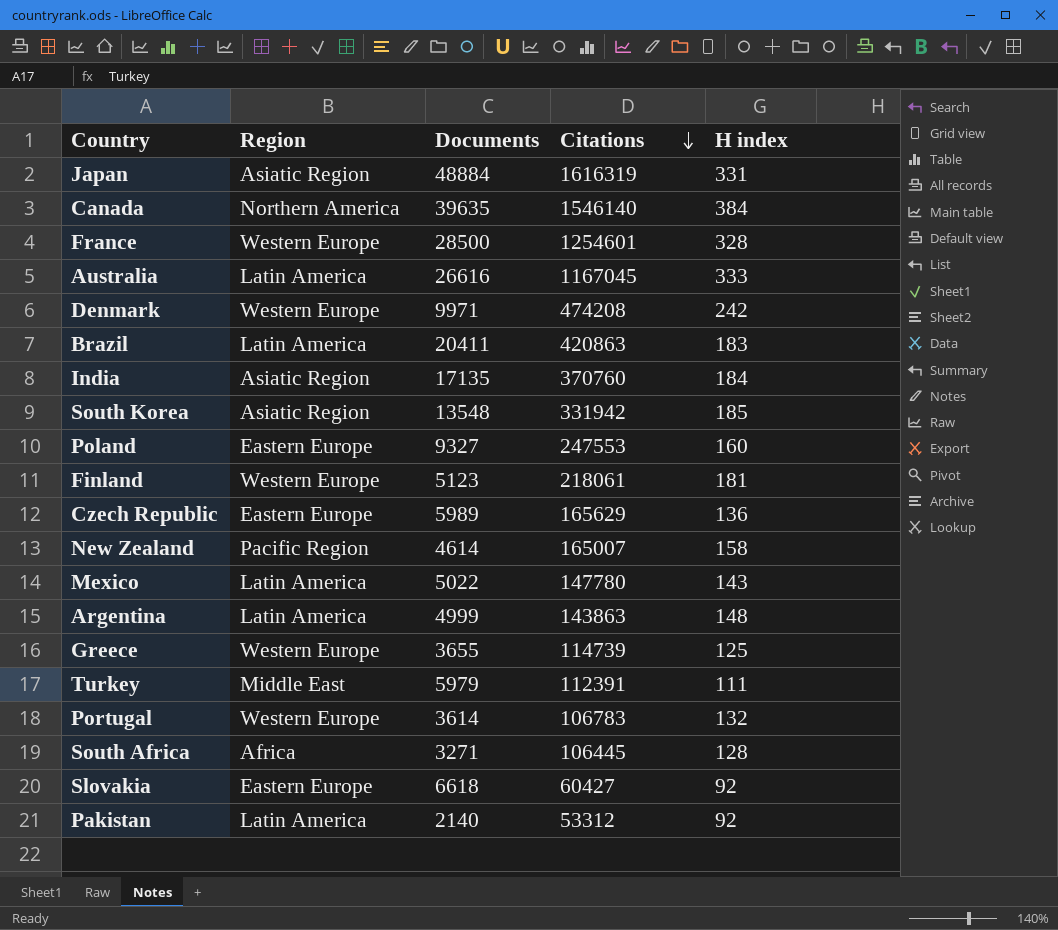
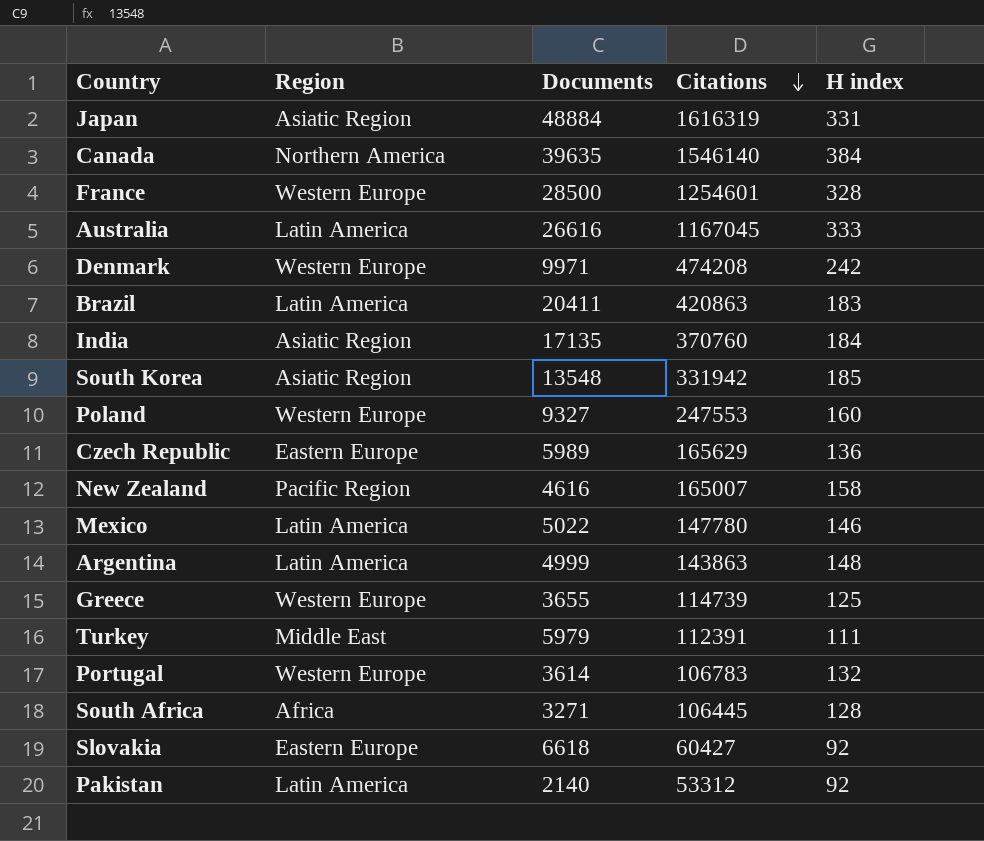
row Finland: Western Europe | 5123 | 218061 | 181 -> none
Poland | Region: Eastern Europe -> Western Europe
New Zealand | Documents: 4614 -> 4616
Mexico | H index: 143 -> 146

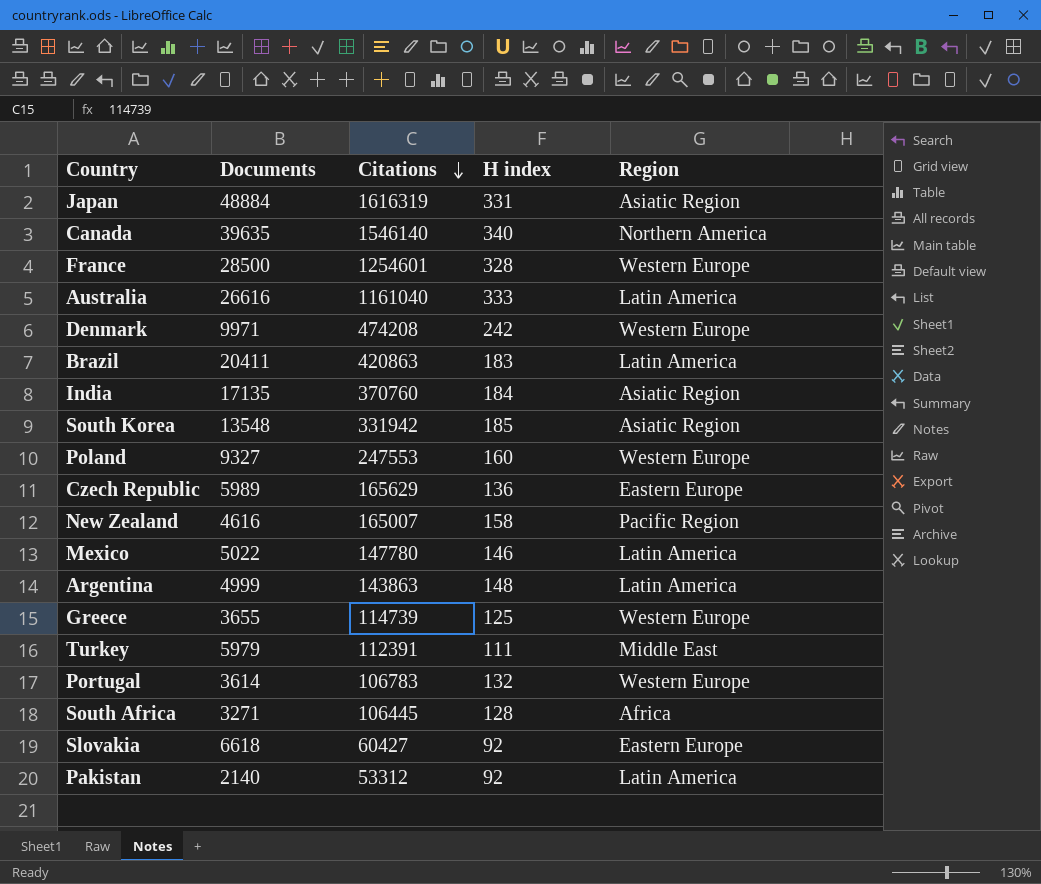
column Region | position: 2 -> 5
Canada | H index: 384 -> 340
Australia | Citations: 1167045 -> 1161040

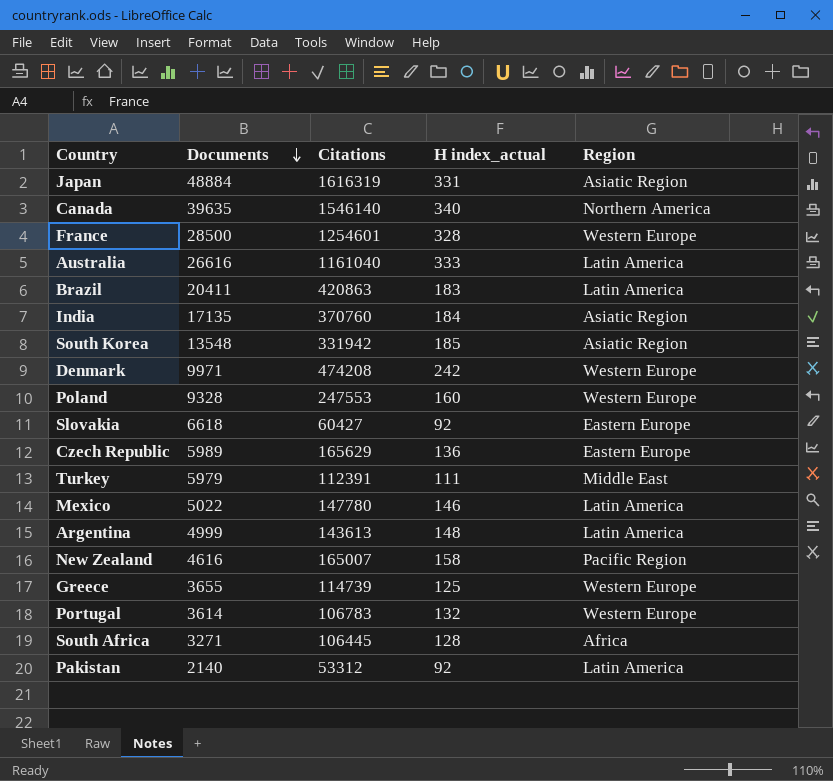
row order: Citations descending -> Documents descending
column name: H index -> H index_actual
Poland | Documents: 9327 -> 9328
Argentina | Citations: 143863 -> 143613

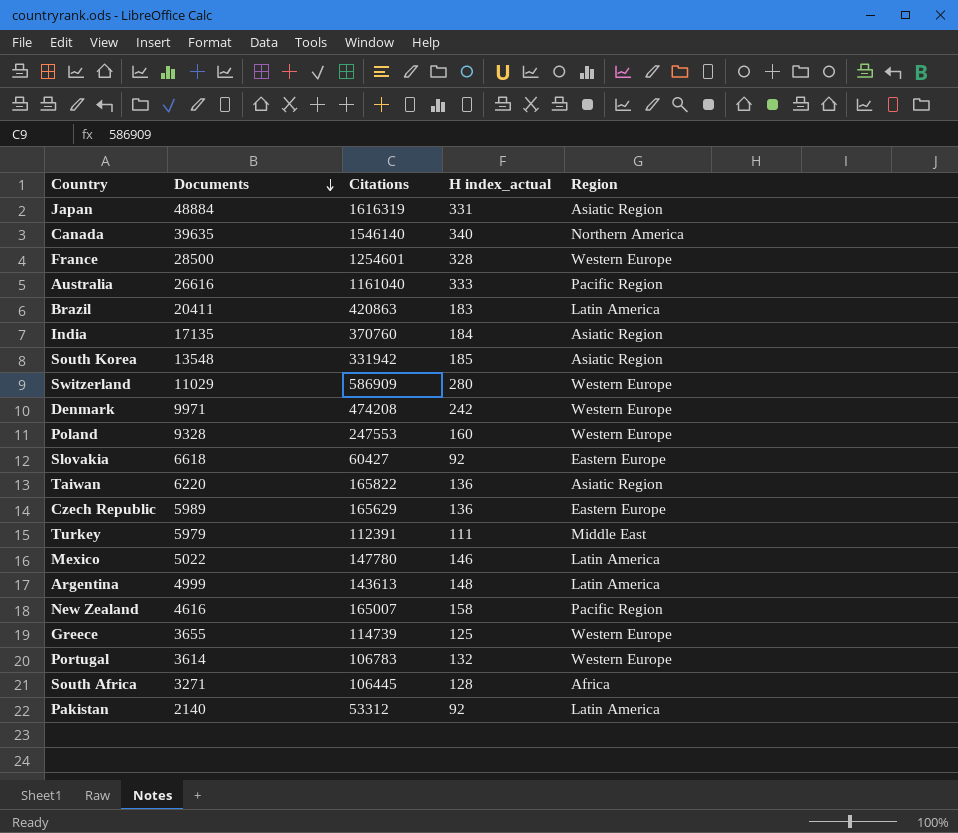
Australia | Region: Latin America -> Pacific Region
row Switzerland: none -> 11029 | 586909 | 280 | Western Europe
row Taiwan: none -> 6220 | 165822 | 136 | Asiatic Region

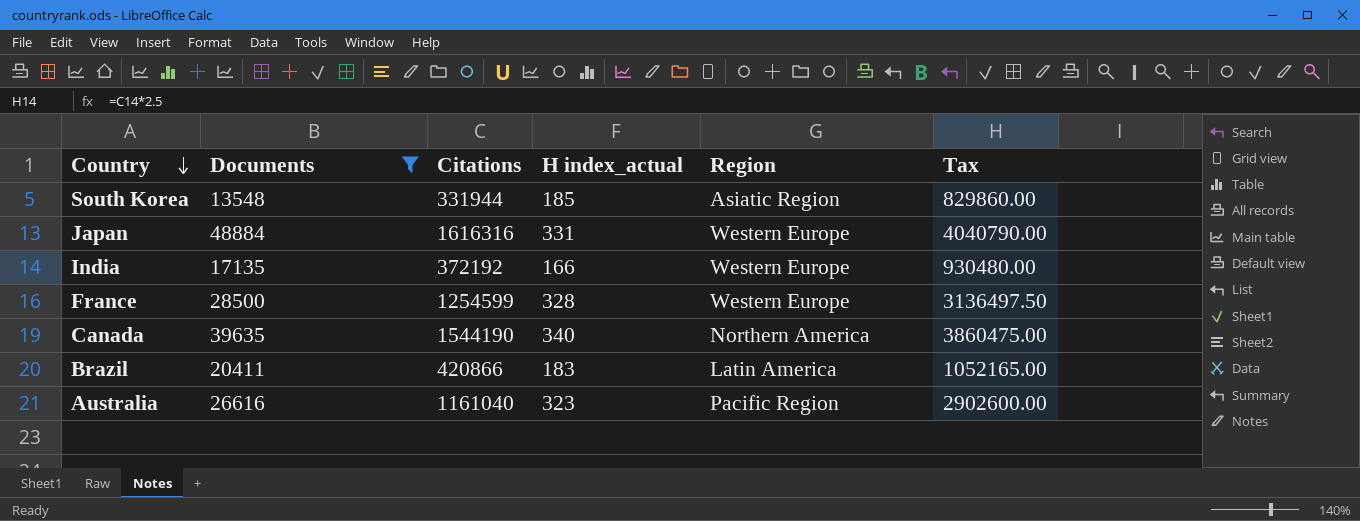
filter: none -> Documents >= 13548
row order: Documents descending -> Country descending
column Tax | formula: none -> [Citations] * 2.5
South Korea | Citations: 331942 -> 331944
Japan | Citations: 1616319 -> 1616316
Japan | Region: Asiatic Region -> Western Europe
India | Citations: 370760 -> 372192
India | H index_actual: 184 -> 166
India | Region: Asiatic Region -> Western Europe
France | Citations: 1254601 -> 1254599
Canada | Citations: 1546140 -> 1544190
Brazil | Citations: 420863 -> 420866
Australia | H index_actual: 333 -> 323

